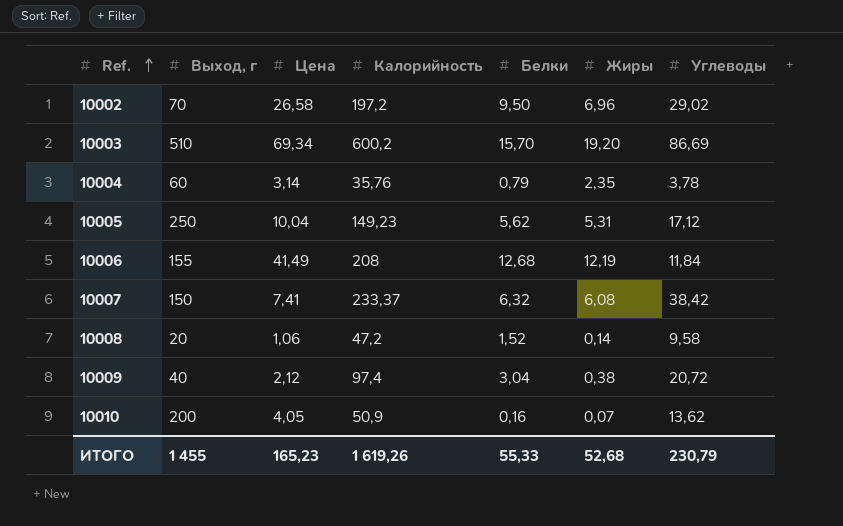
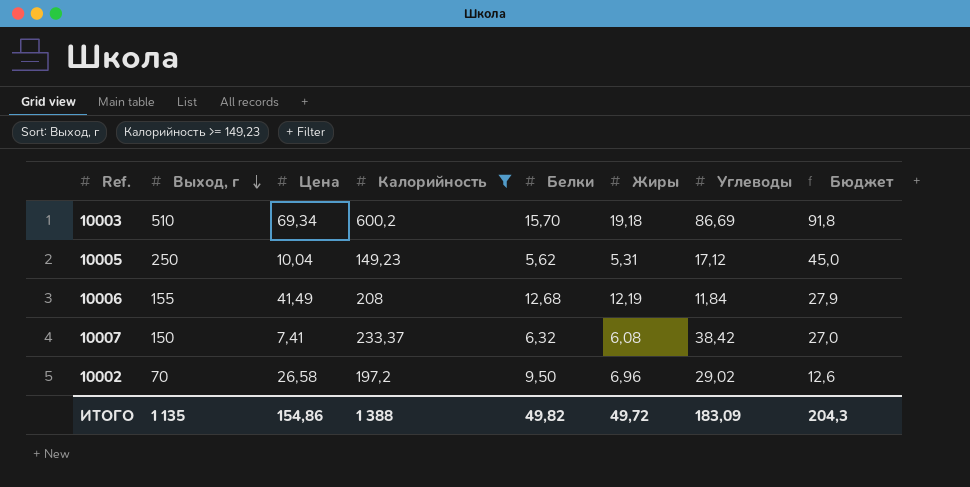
filter: none -> Калорийность >= 149,23
row order: Ref. ascending -> Выход, г descending
column Бюджет | formula: none -> [Выход, г] * 0,18
10003 | Жиры: 19,20 -> 19,18
ИТОГО | Выход, г: 1 455 -> 1 135
ИТОГО | Цена: 165,23 -> 154,86
ИТОГО | Калорийность: 1 619,26 -> 1 388
ИТОГО | Белки: 55,33 -> 49,82
ИТОГО | Жиры: 52,68 -> 49,72
ИТОГО | Углеводы: 230,79 -> 183,09

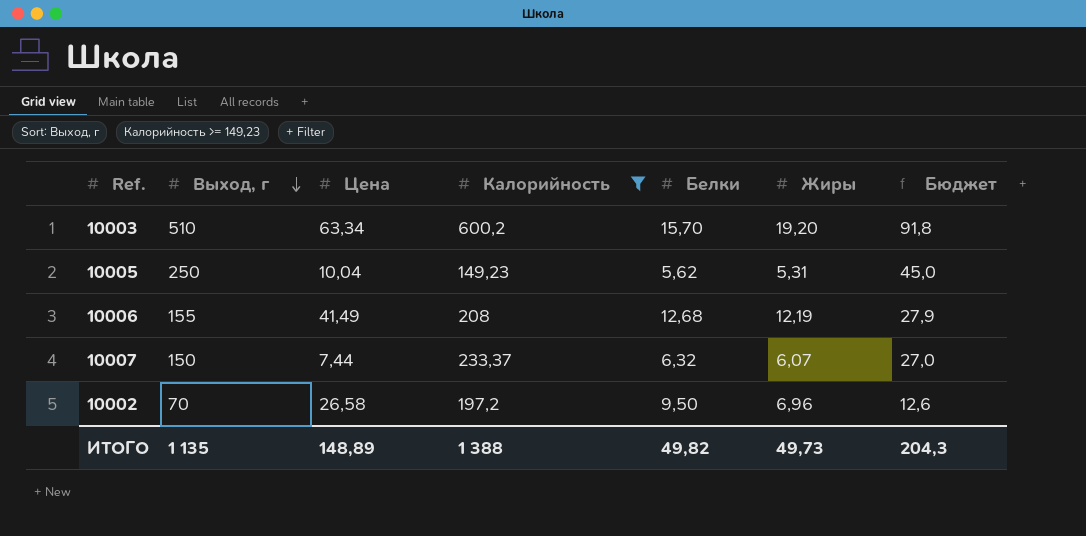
column Углеводы | position: 7 -> none
10003 | Цена: 69,34 -> 63,34
10003 | Жиры: 19,18 -> 19,20
10007 | Цена: 7,41 -> 7,44
10007 | Жиры: 6,08 -> 6,07
ИТОГО | Цена: 154,86 -> 148,89
ИТОГО | Жиры: 49,72 -> 49,73

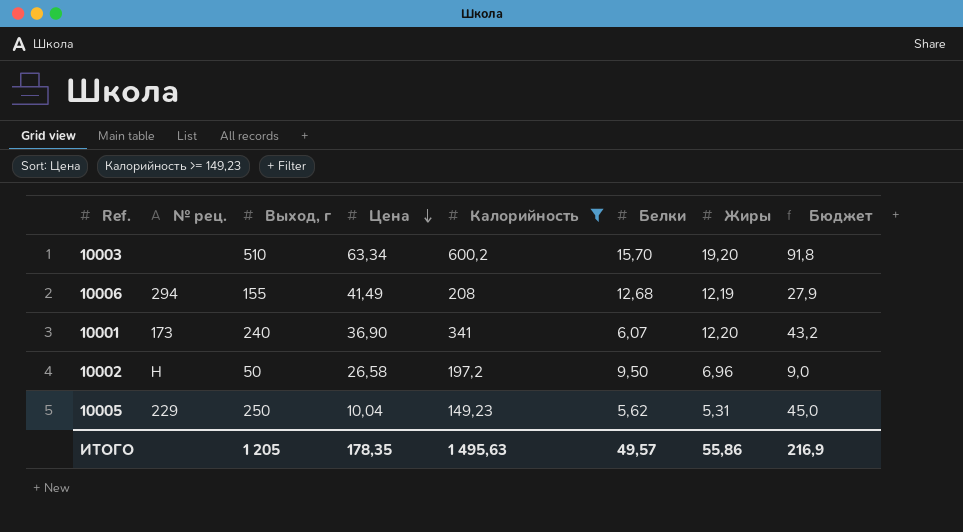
row order: Выход, г descending -> Цена descending
column № рец. | position: none -> 2
row 10007: 150 | 7,44 | 233,37 | 6,32 | 6,07 | 27,0 -> none
row 10001: none -> 173 | 240 | 36,90 | 341 | 6,07 | 12,20 | 43,2
10002 | Выход, г: 70 -> 50
10002 | Бюджет: 12,6 -> 9,0
ИТОГО | Выход, г: 1 135 -> 1 205
ИТОГО | Цена: 148,89 -> 178,35
ИТОГО | Калорийность: 1 388 -> 1 495,63
ИТОГО | Белки: 49,82 -> 49,57
ИТОГО | Жиры: 49,73 -> 55,86
ИТОГО | Бюджет: 204,3 -> 216,9

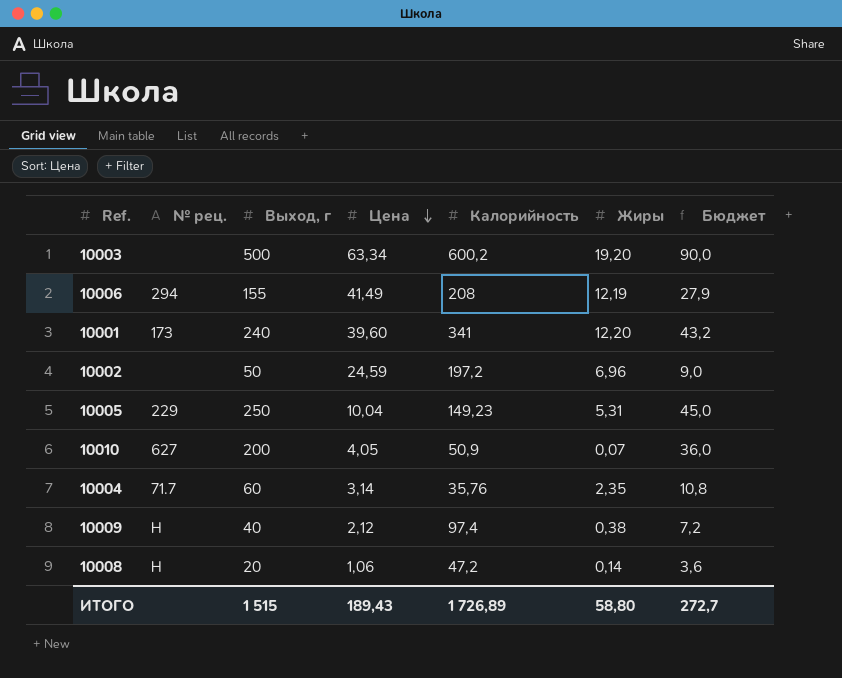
filter: Калорийность >= 149,23 -> none
column Белки | position: 6 -> none
10003 | Выход, г: 510 -> 500
10003 | Бюджет: 91,8 -> 90,0
10001 | Цена: 36,90 -> 39,60
10002 | № рец.: Н -> none
10002 | Цена: 26,58 -> 24,59
ИТОГО | Выход, г: 1 205 -> 1 515
ИТОГО | Цена: 178,35 -> 189,43
ИТОГО | Калорийность: 1 495,63 -> 1 726,89
ИТОГО | Жиры: 55,86 -> 58,80
ИТОГО | Бюджет: 216,9 -> 272,7

